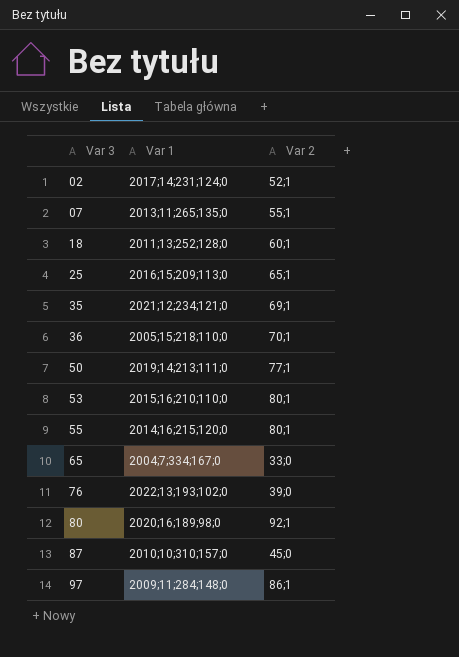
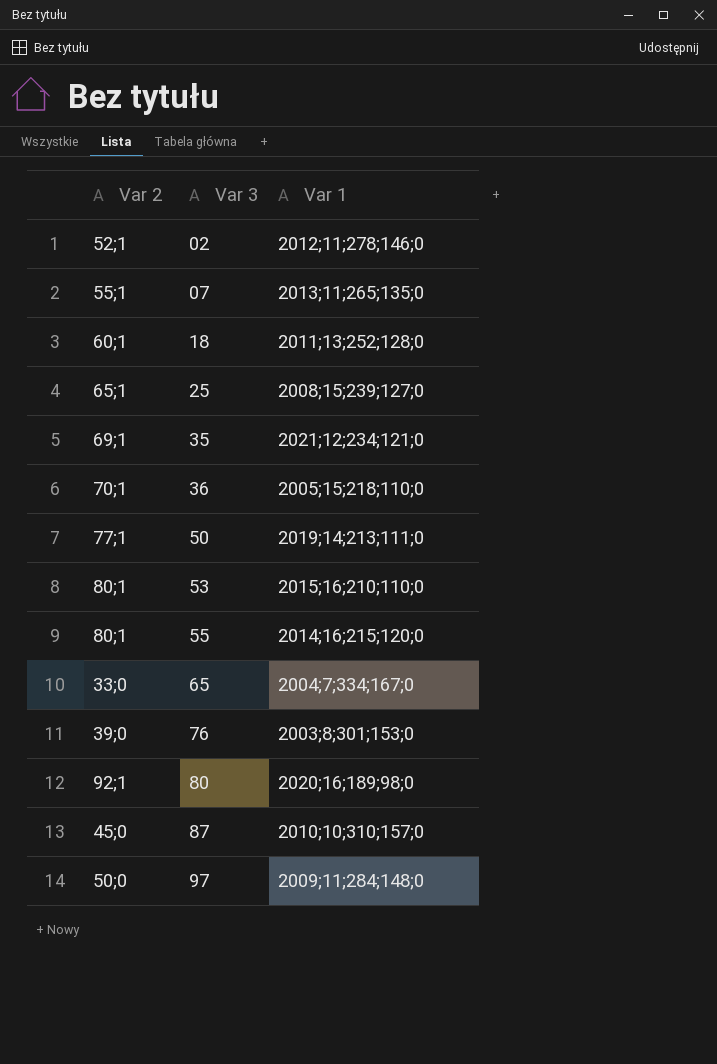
column Var 2 | position: 3 -> 1
02 | Var 1: 2017;14;231;124;0 -> 2012;11;278;146;0
25 | Var 1: 2016;15;209;113;0 -> 2008;15;239;127;0
76 | Var 1: 2022;13;193;102;0 -> 2003;8;301;153;0
97 | Var 2: 86;1 -> 50;0

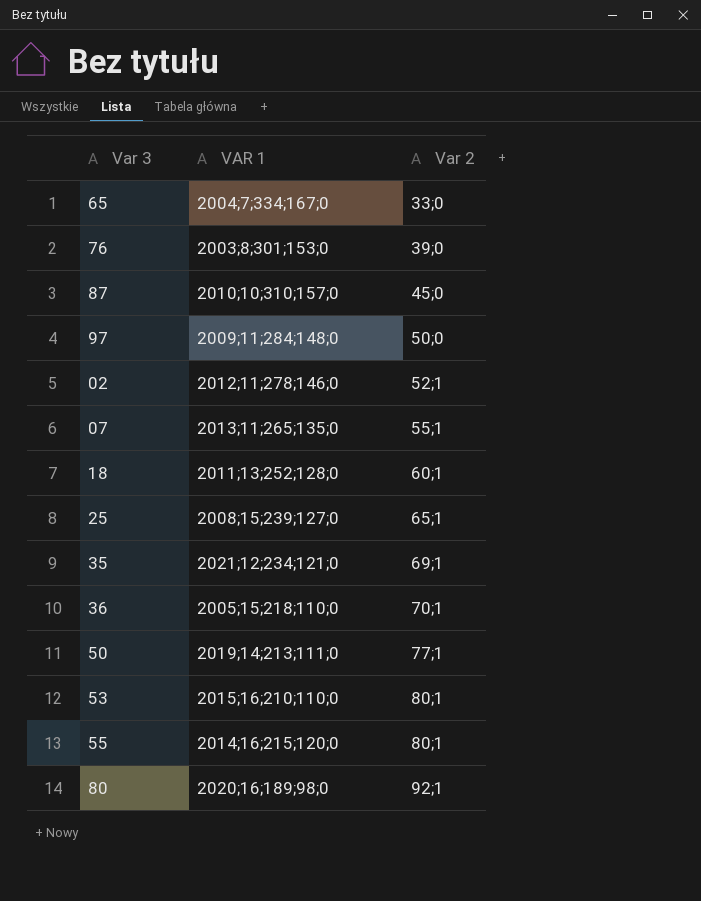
row order: Var 3 ascending -> Var 2 ascending
column name: Var 1 -> VAR 1
column Var 2 | position: 1 -> 3

